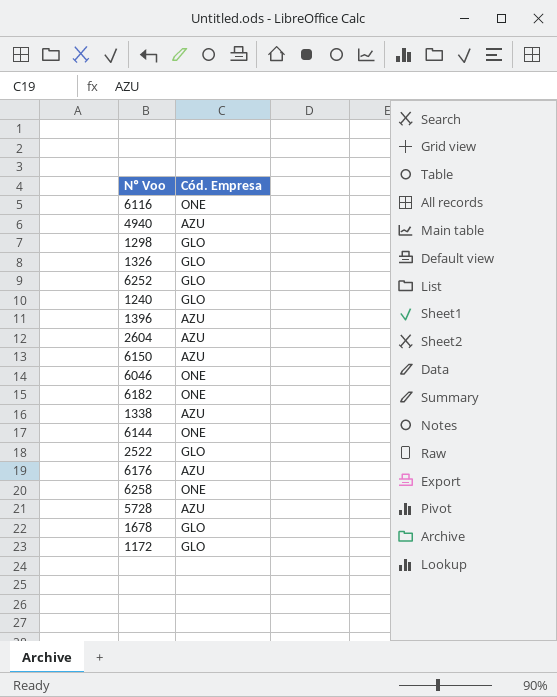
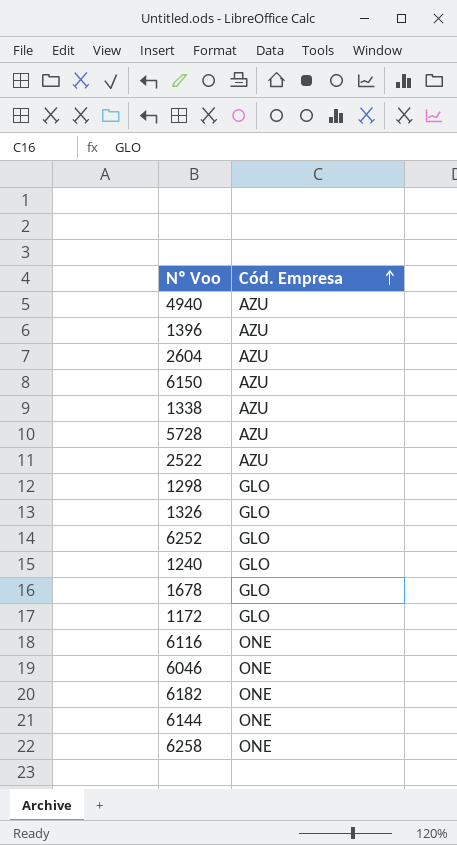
row order: none -> Cód. Empresa ascending
row 6176: AZU -> none
2522 | Cód. Empresa: GLO -> AZU

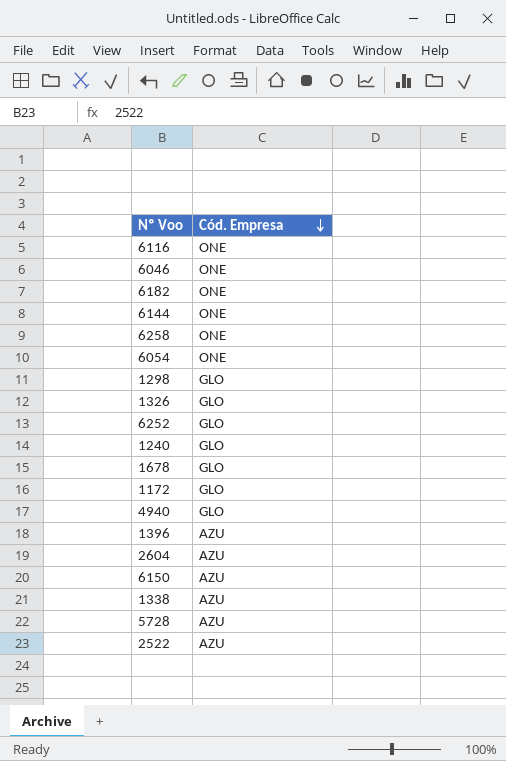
row order: Cód. Empresa ascending -> Cód. Empresa descending
row 6054: none -> ONE
4940 | Cód. Empresa: AZU -> GLO

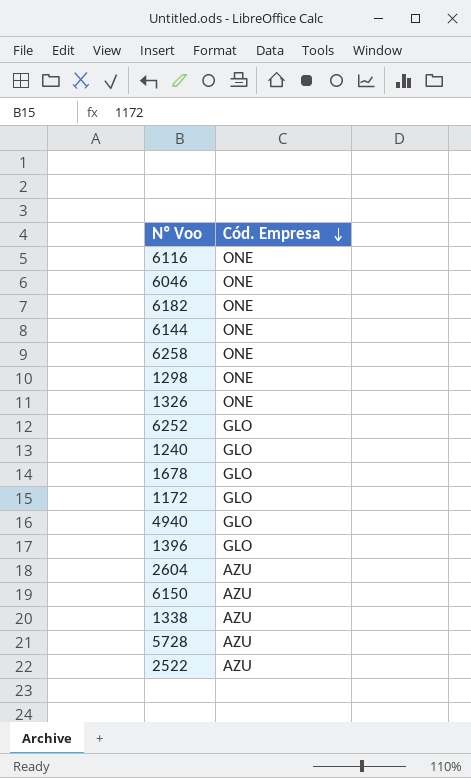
row 6054: ONE -> none
1298 | Cód. Empresa: GLO -> ONE
1326 | Cód. Empresa: GLO -> ONE
1396 | Cód. Empresa: AZU -> GLO

